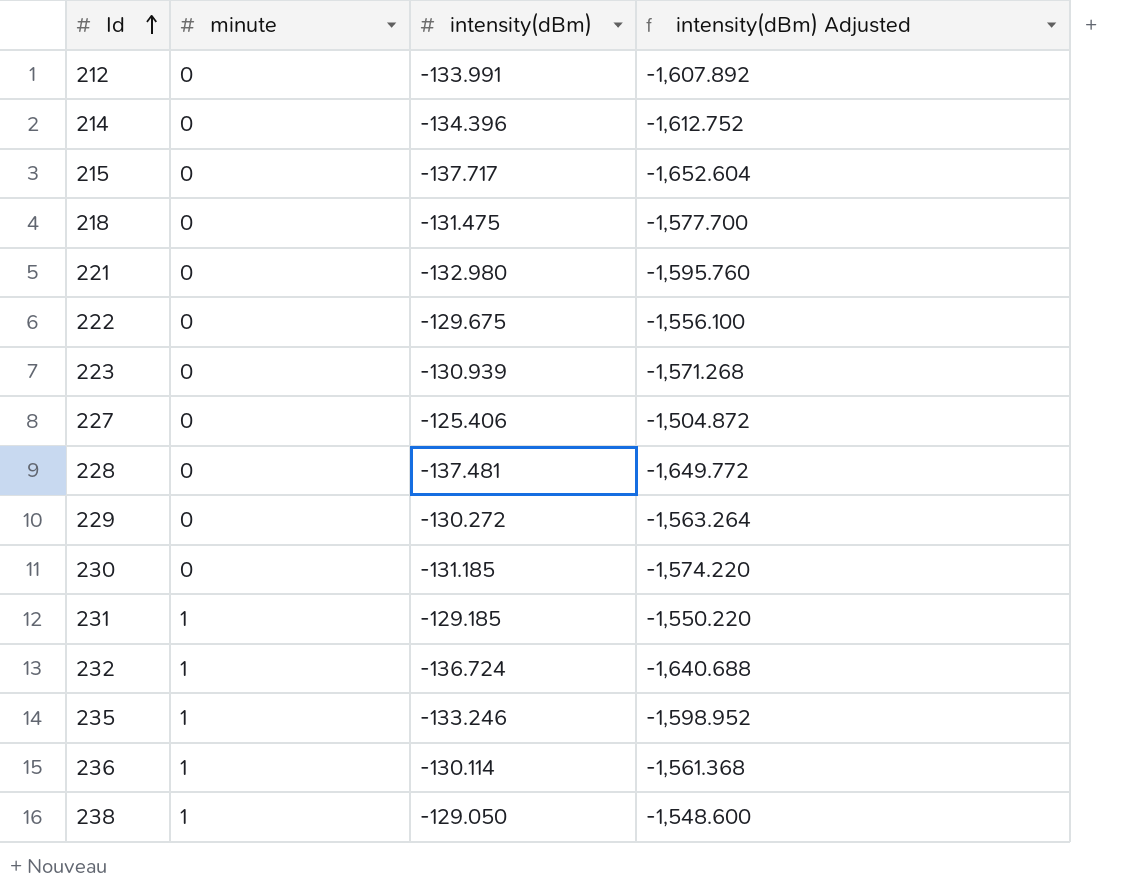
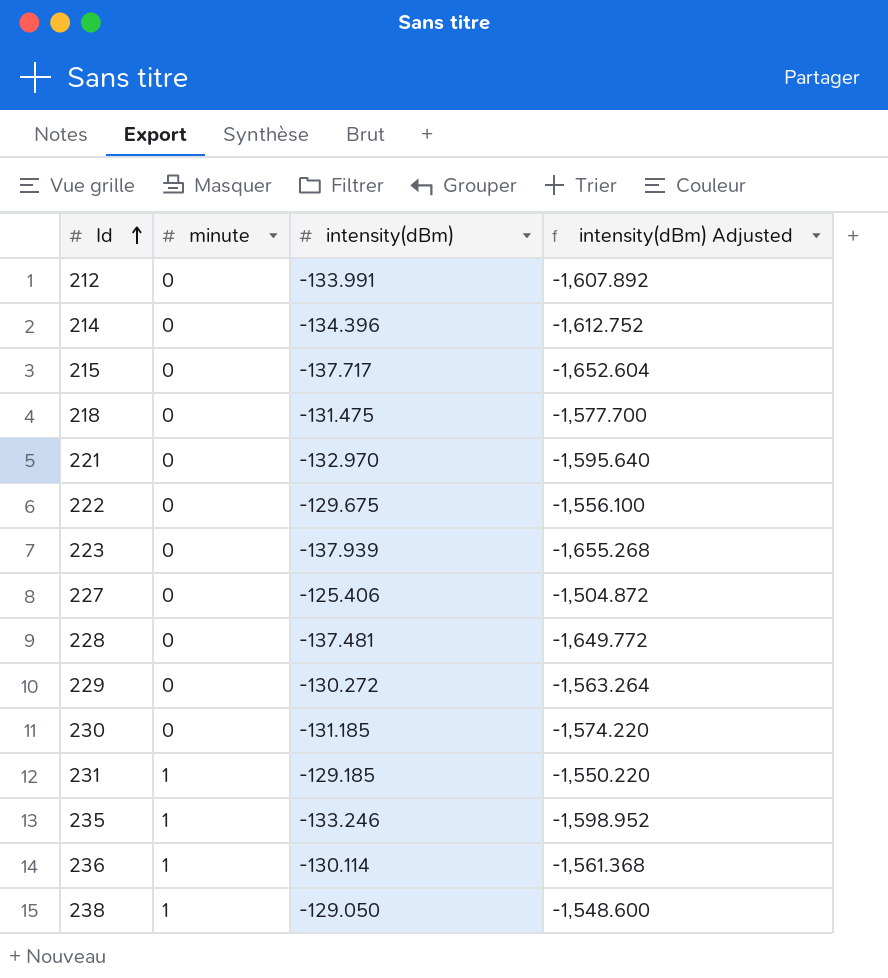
row 232: 1 | -136.724 | -1,640.688 -> none
221 | intensity(dBm): -132.980 -> -132.970
221 | intensity(dBm) Adjusted: -1,595.760 -> -1,595.640
223 | intensity(dBm): -130.939 -> -137.939
223 | intensity(dBm) Adjusted: -1,571.268 -> -1,655.268

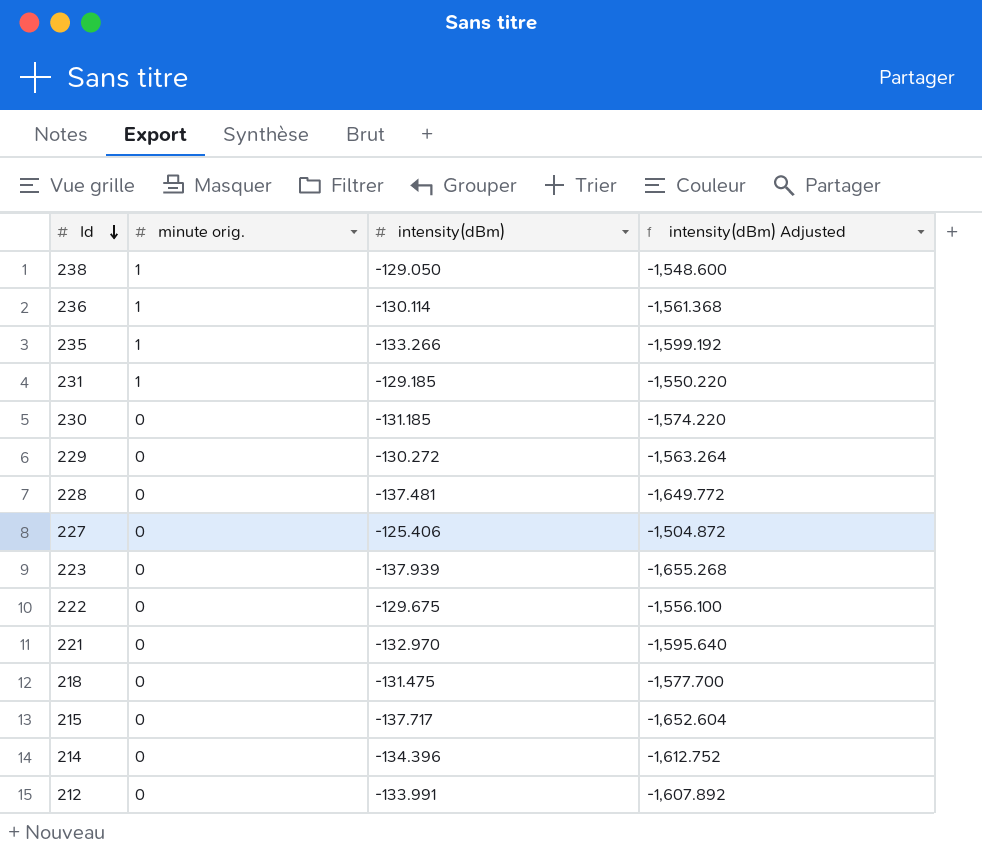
row order: Id ascending -> Id descending
column name: minute -> minute orig.
235 | intensity(dBm): -133.246 -> -133.266
235 | intensity(dBm) Adjusted: -1,598.952 -> -1,599.192

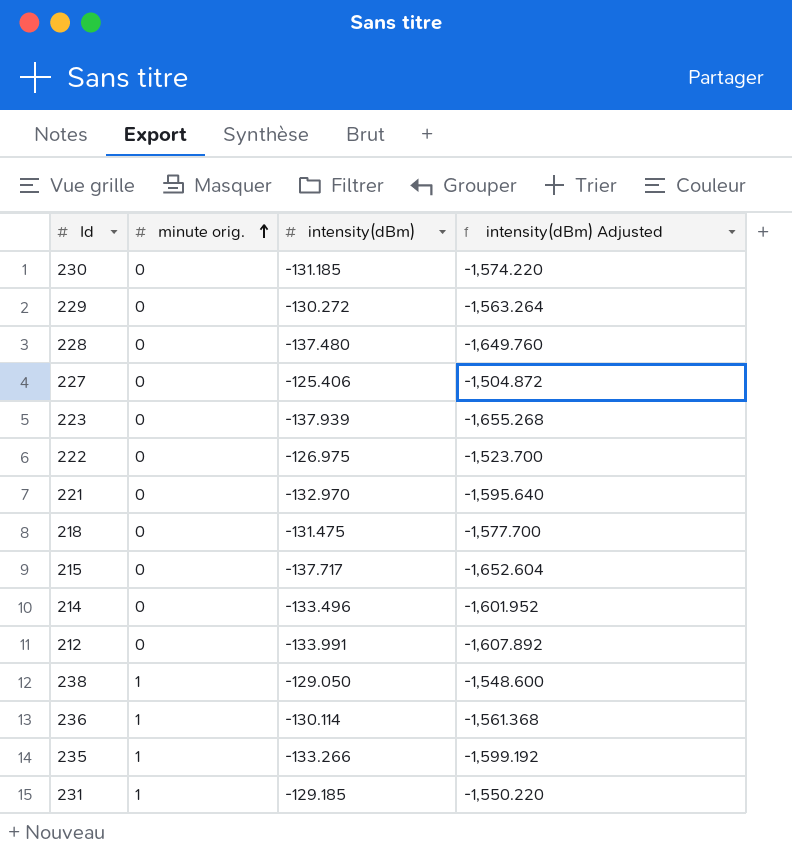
row order: Id descending -> minute orig. ascending
228 | intensity(dBm): -137.481 -> -137.480
228 | intensity(dBm) Adjusted: -1,649.772 -> -1,649.760
222 | intensity(dBm): -129.675 -> -126.975
222 | intensity(dBm) Adjusted: -1,556.100 -> -1,523.700
214 | intensity(dBm): -134.396 -> -133.496
214 | intensity(dBm) Adjusted: -1,612.752 -> -1,601.952

